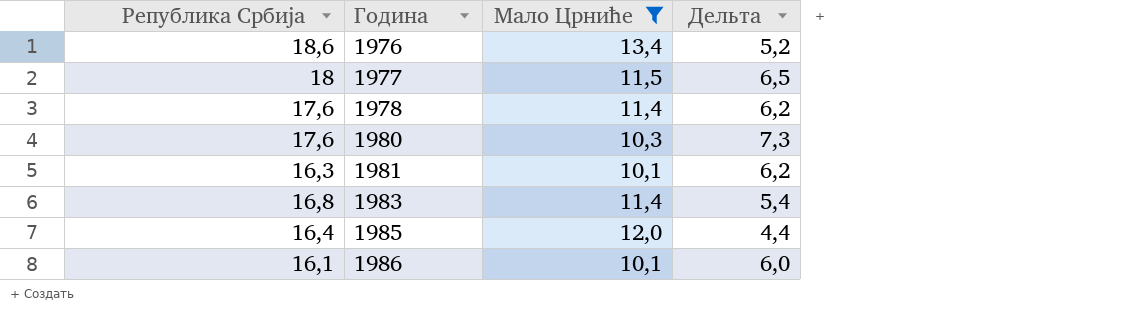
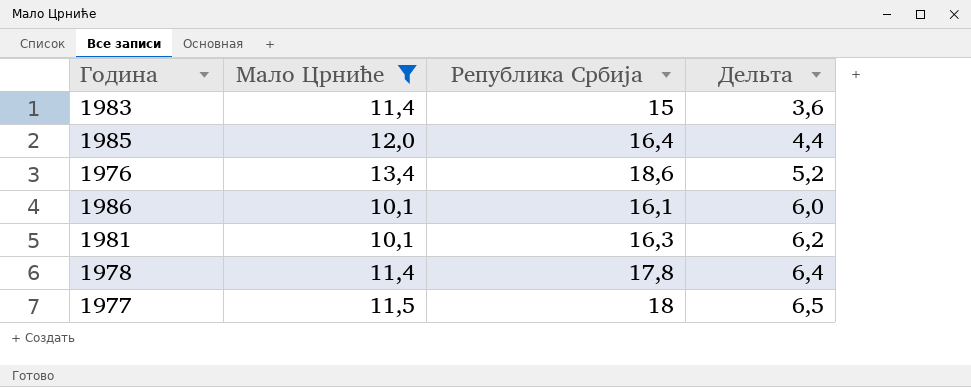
row order: Година ascending -> Дельта ascending
column Република Србија | position: 1 -> 3
row 1980: 17,6 | 10,3 | 7,3 -> none
1983 | Република Србија: 16,8 -> 15
1983 | Дельта: 5,4 -> 3,6
1978 | Република Србија: 17,6 -> 17,8
1978 | Дельта: 6,2 -> 6,4

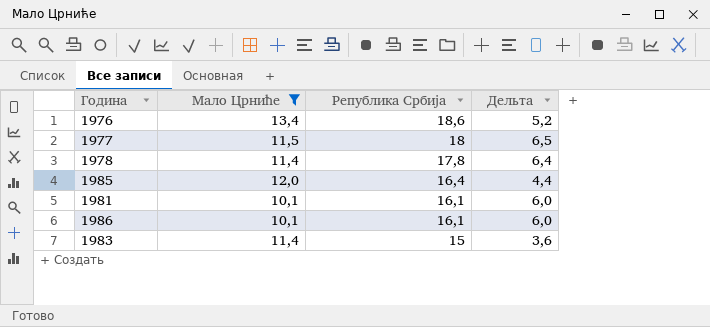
row order: Дельта ascending -> Република Србија descending
1981 | Република Србија: 16,3 -> 16,1
1981 | Дельта: 6,2 -> 6,0

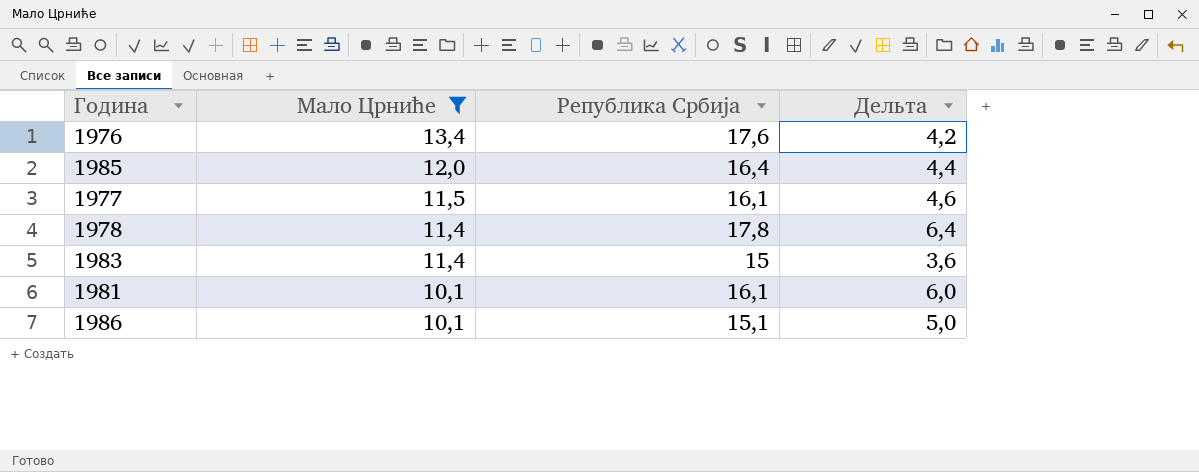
row order: Република Србија descending -> Мало Црниће descending
1976 | Република Србија: 18,6 -> 17,6
1976 | Дельта: 5,2 -> 4,2
1977 | Република Србија: 18 -> 16,1
1977 | Дельта: 6,5 -> 4,6
1986 | Република Србија: 16,1 -> 15,1
1986 | Дельта: 6,0 -> 5,0

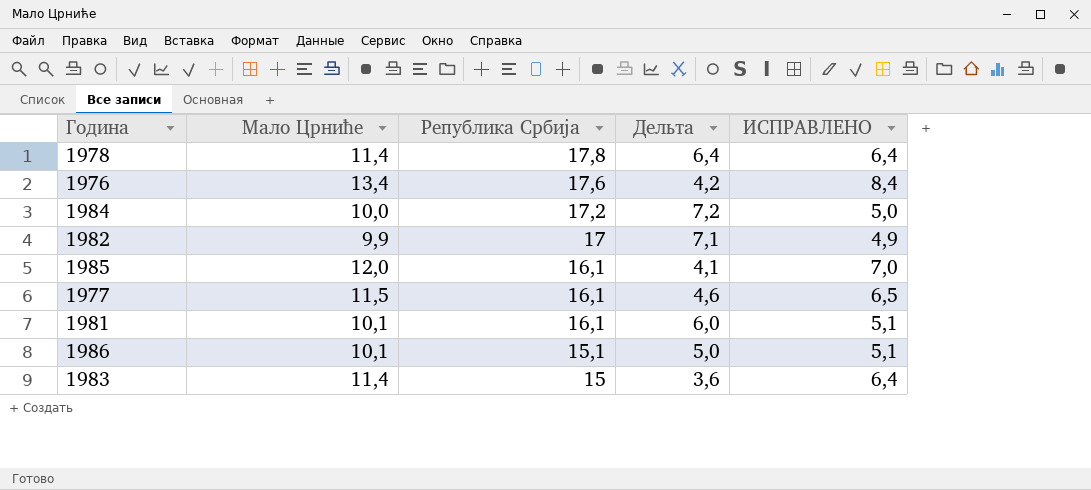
filter: Мало Црниће >= 10,1 -> none
row order: Мало Црниће descending -> Република Србија descending
column ИСПРАВЛЕНО | formula: none -> [Мало Црниће] - 5
1985 | Република Србија: 16,4 -> 16,1
1985 | Дельта: 4,4 -> 4,1

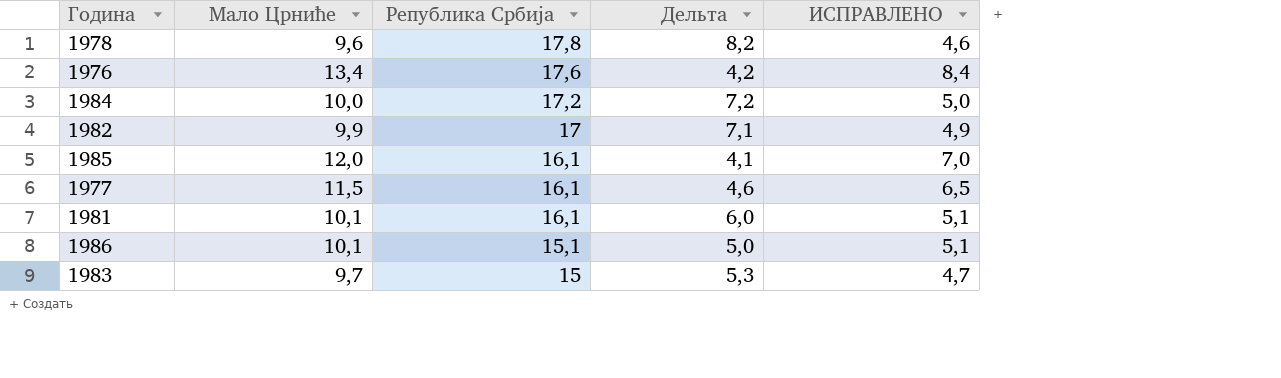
1978 | Мало Црниће: 11,4 -> 9,6
1978 | Дельта: 6,4 -> 8,2
1978 | ИСПРАВЛЕНО: 6,4 -> 4,6
1983 | Мало Црниће: 11,4 -> 9,7
1983 | Дельта: 3,6 -> 5,3
1983 | ИСПРАВЛЕНО: 6,4 -> 4,7

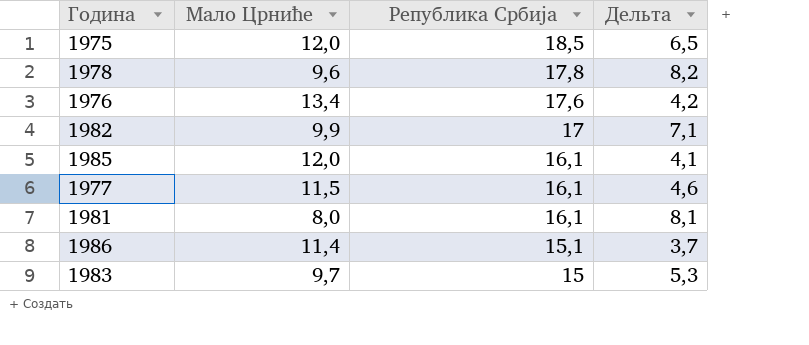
column ИСПРАВЛЕНО | formula: [Мало Црниће] - 5 -> none
row 1984: 10,0 | 17,2 | 7,2 | 5,0 -> none
row 1975: none -> 12,0 | 18,5 | 6,5
1981 | Мало Црниће: 10,1 -> 8,0
1981 | Дельта: 6,0 -> 8,1
1986 | Мало Црниће: 10,1 -> 11,4
1986 | Дельта: 5,0 -> 3,7

